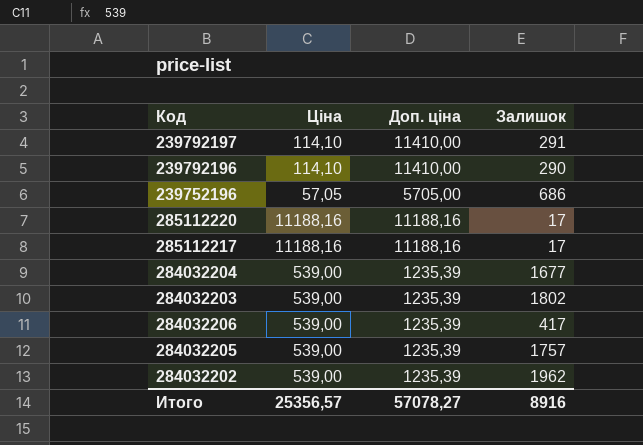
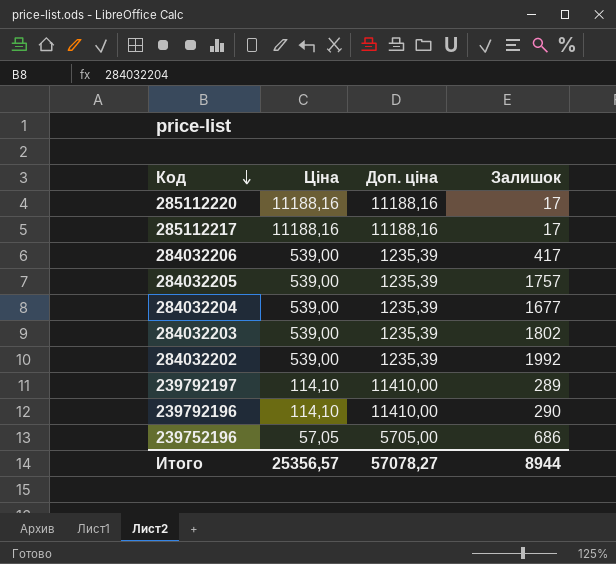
row order: none -> Код descending
284032202 | Залишок: 1962 -> 1992
239792197 | Залишок: 291 -> 289
Итого | Залишок: 8916 -> 8944

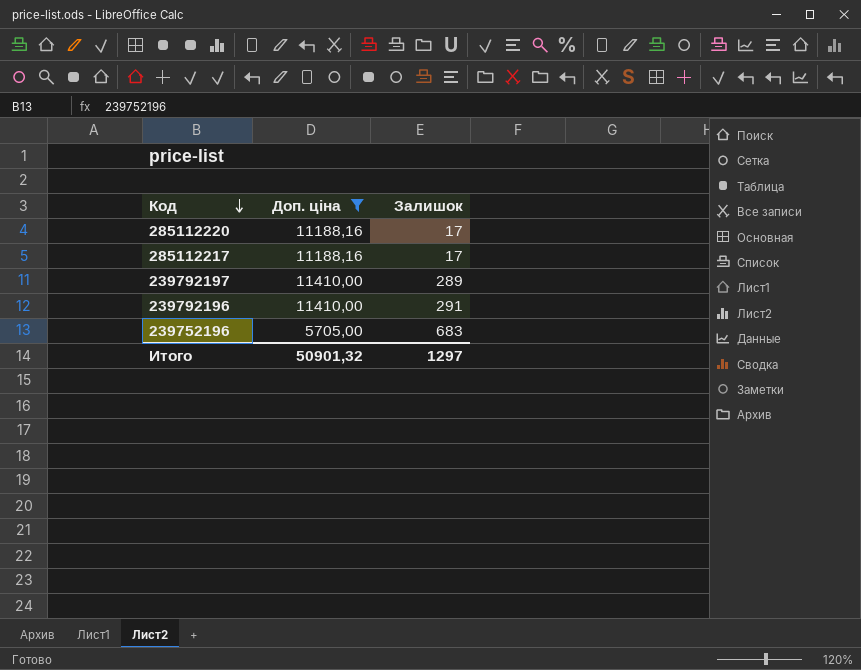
filter: none -> Доп. ціна != 1235,39
column Ціна | position: 2 -> none
239792196 | Залишок: 290 -> 291
239752196 | Залишок: 686 -> 683
Итого | Доп. ціна: 57078,27 -> 50901,32
Итого | Залишок: 8944 -> 1297

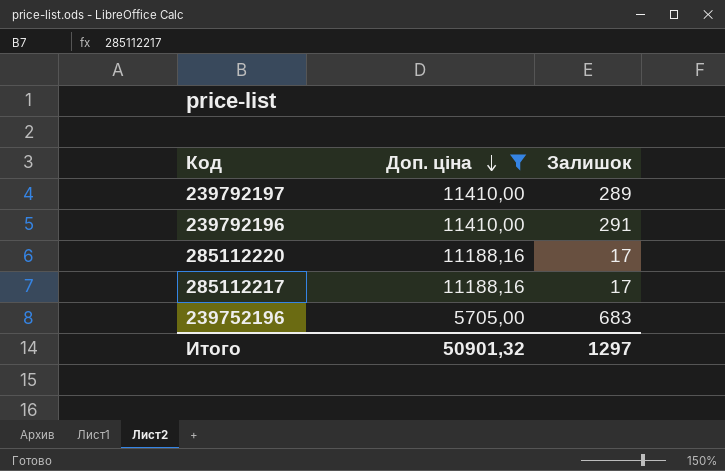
row order: Код descending -> Доп. ціна descending

